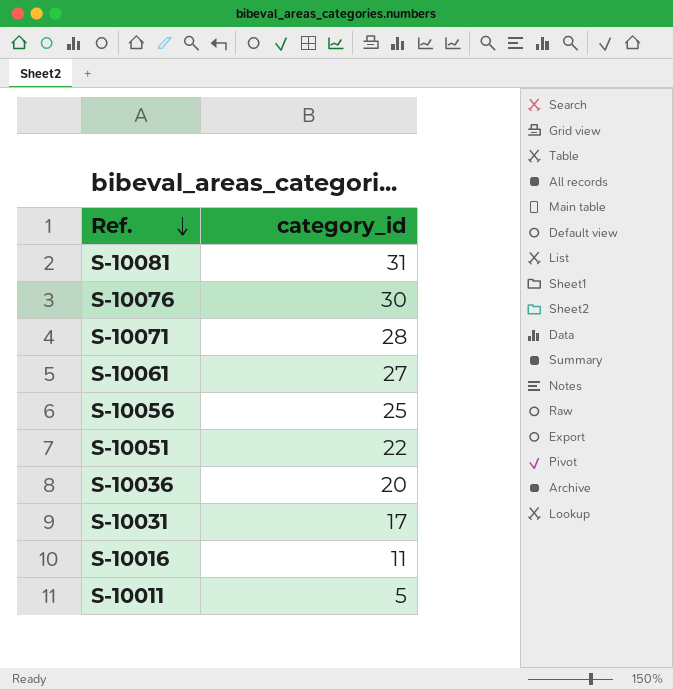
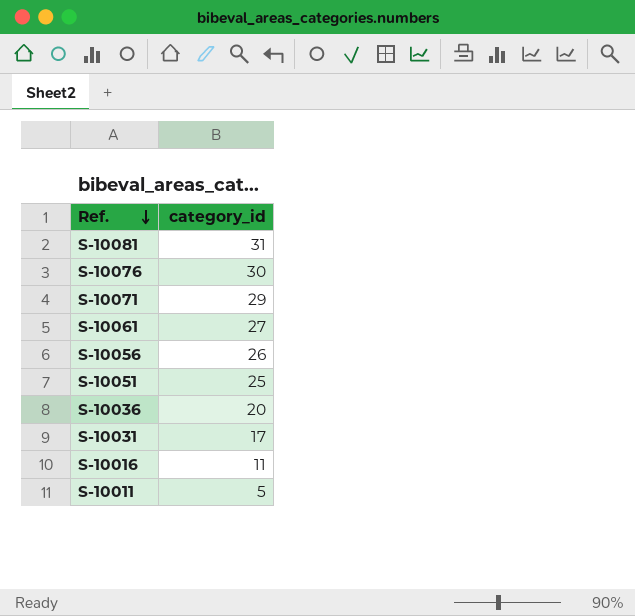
S-10071 | category_id: 28 -> 29
S-10056 | category_id: 25 -> 26
S-10051 | category_id: 22 -> 25

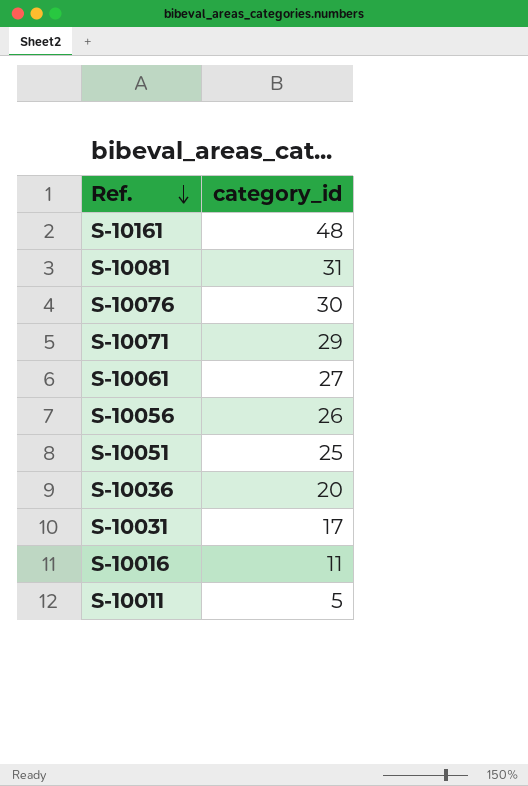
row S-10161: none -> 48

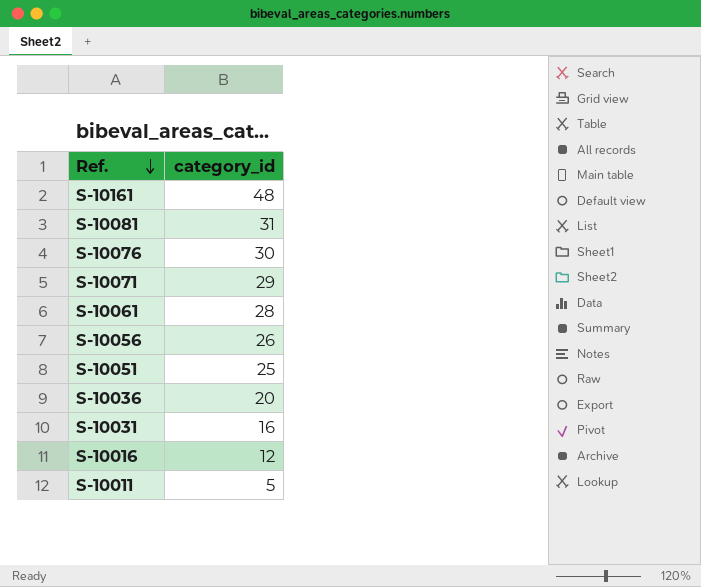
S-10061 | category_id: 27 -> 28
S-10031 | category_id: 17 -> 16
S-10016 | category_id: 11 -> 12

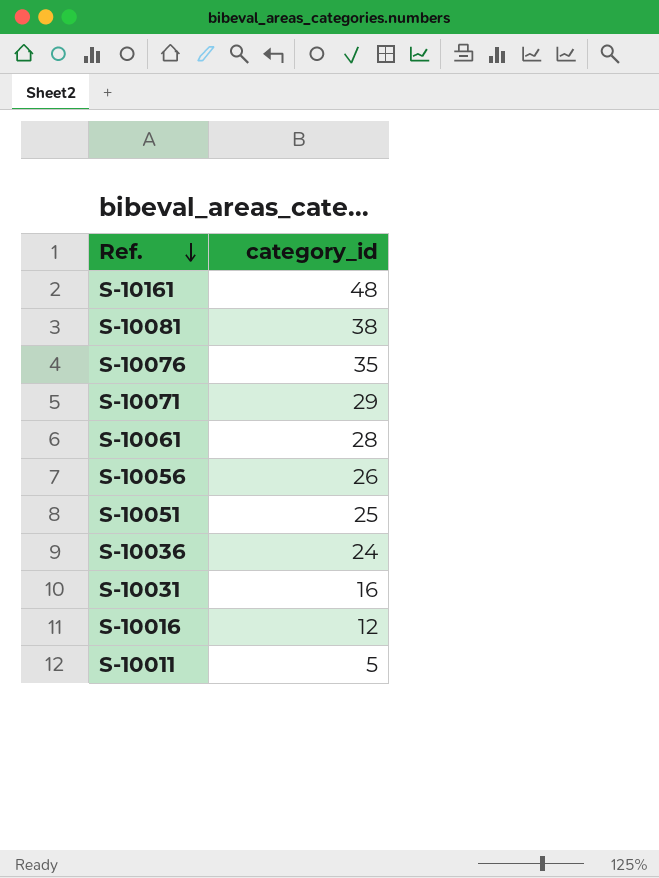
S-10081 | category_id: 31 -> 38
S-10076 | category_id: 30 -> 35
S-10036 | category_id: 20 -> 24

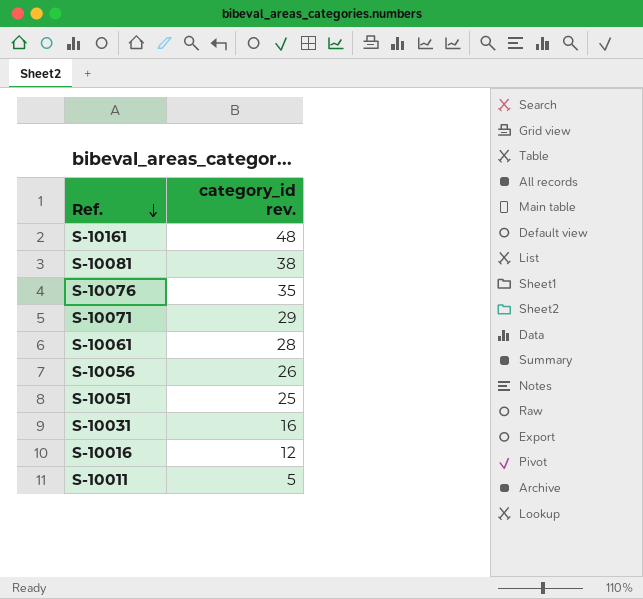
column name: category_id -> category_id rev.
row S-10036: 24 -> none

